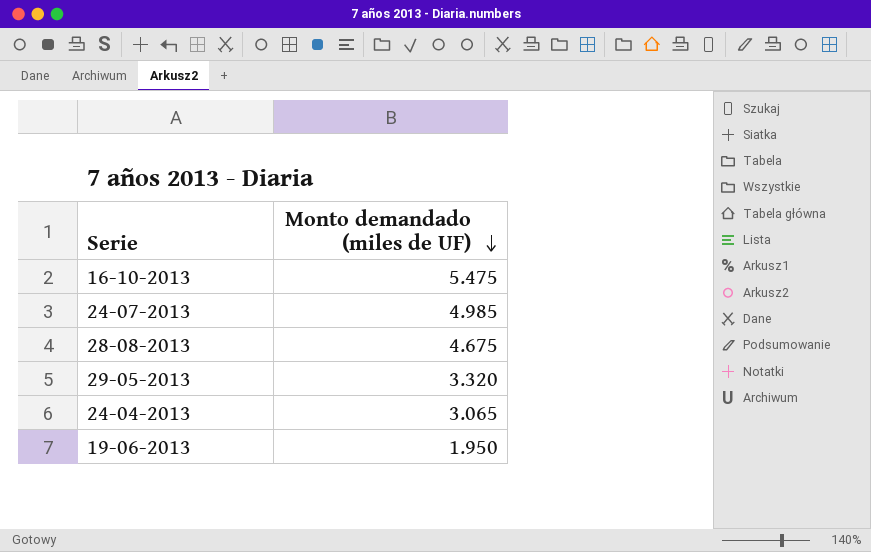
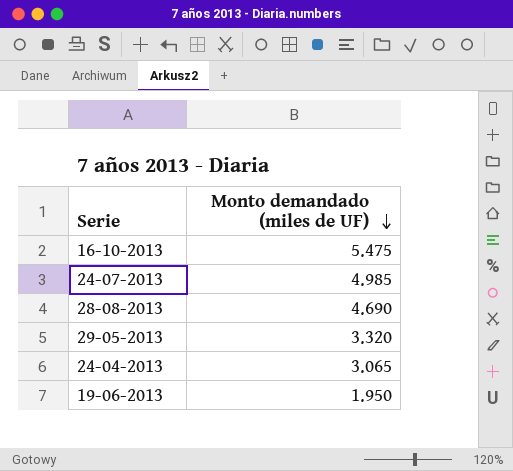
28-08-2013 | Monto demandado (miles de UF): 4.675 -> 4.690

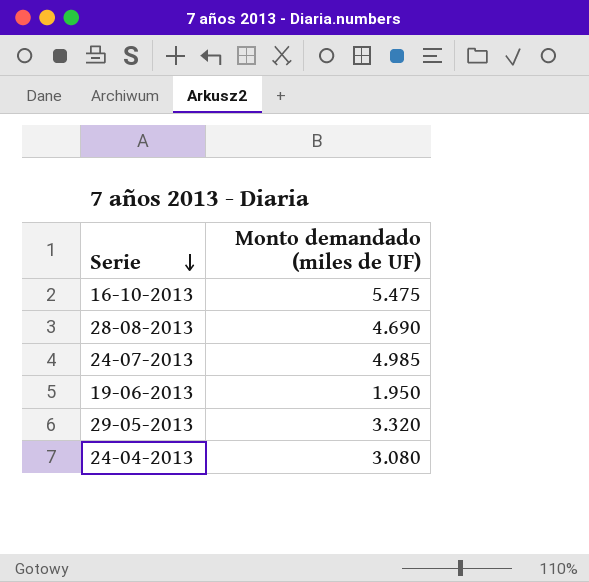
row order: Monto demandado (miles de UF) descending -> Serie descending
24-04-2013 | Monto demandado (miles de UF): 3.065 -> 3.080

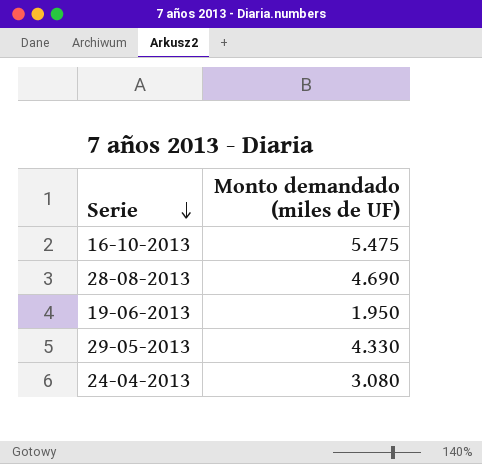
row 24-07-2013: 4.985 -> none
29-05-2013 | Monto demandado (miles de UF): 3.320 -> 4.330

